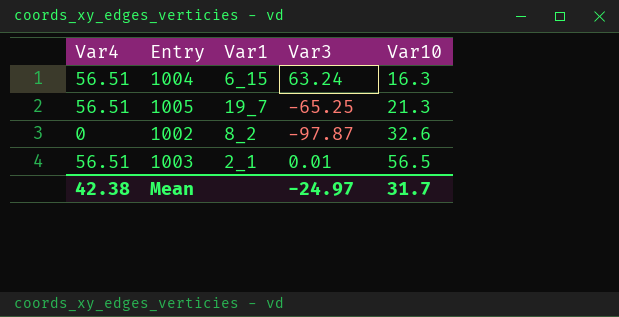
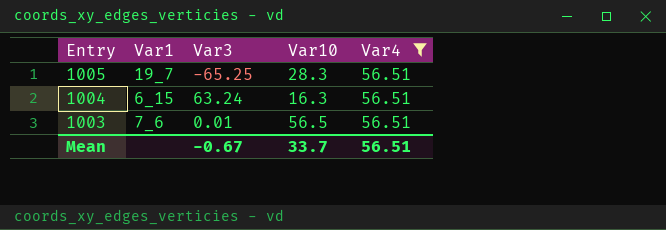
filter: none -> Var4 = 56.51
row order: Var10 ascending -> Entry descending
column Var4 | position: 1 -> 5
1005 | Var10: 21.3 -> 28.3
1003 | Var1: 2_1 -> 7_6
Mean | Var3: -24.97 -> -0.67
Mean | Var10: 31.7 -> 33.7
Mean | Var4: 42.38 -> 56.51

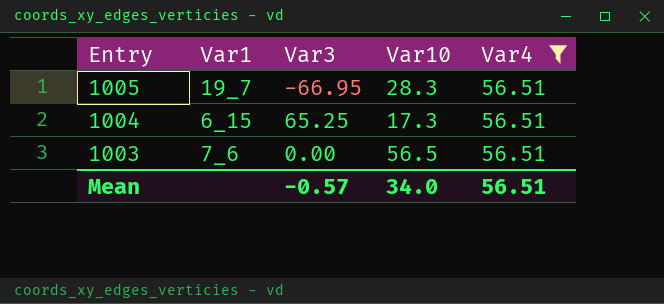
1005 | Var3: -65.25 -> -66.95
1004 | Var3: 63.24 -> 65.25
1004 | Var10: 16.3 -> 17.3
1003 | Var3: 0.01 -> 0.00
Mean | Var3: -0.67 -> -0.57
Mean | Var10: 33.7 -> 34.0

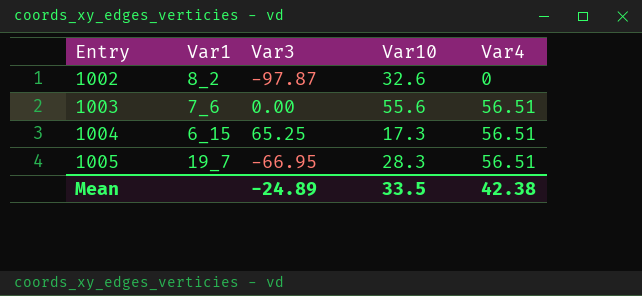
filter: Var4 = 56.51 -> none
row order: Entry descending -> Entry ascending
1003 | Var10: 56.5 -> 55.6
Mean | Var3: -0.57 -> -24.89
Mean | Var10: 34.0 -> 33.5
Mean | Var4: 56.51 -> 42.38

